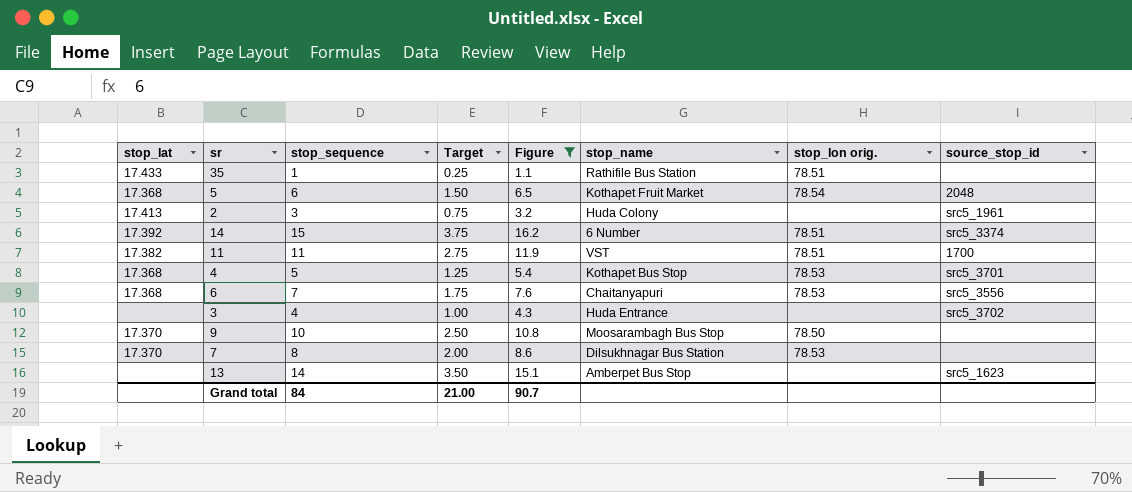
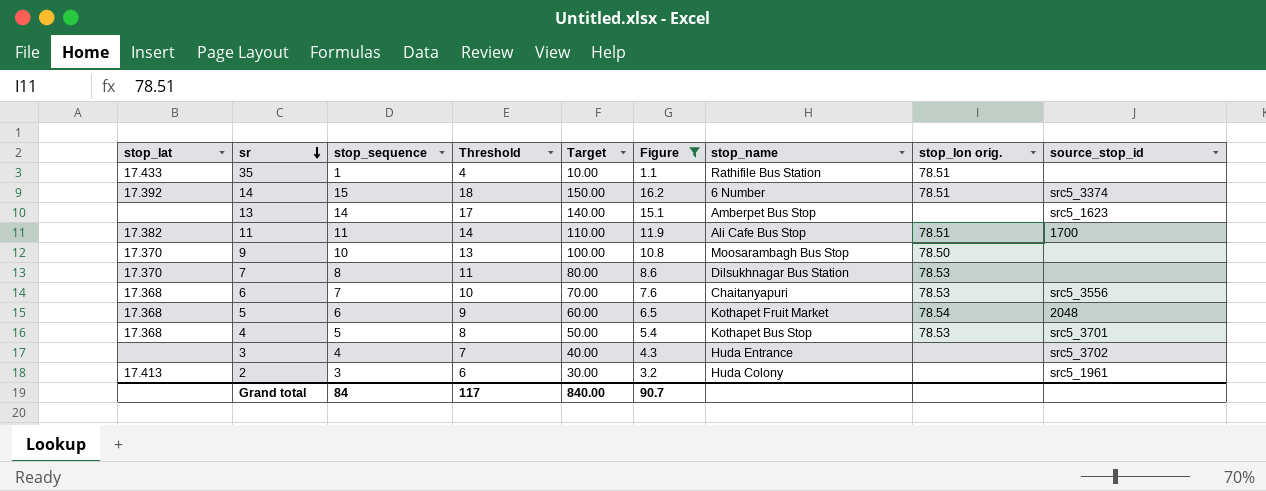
row order: none -> sr descending
column Threshold | formula: none -> [stop_sequence] + 3
column Target | formula: [stop_sequence] * 0.25 -> [stop_sequence] * 10
11 | stop_name: VST -> Ali Cafe Bus Stop
Grand total | Target: 21.00 -> 840.00

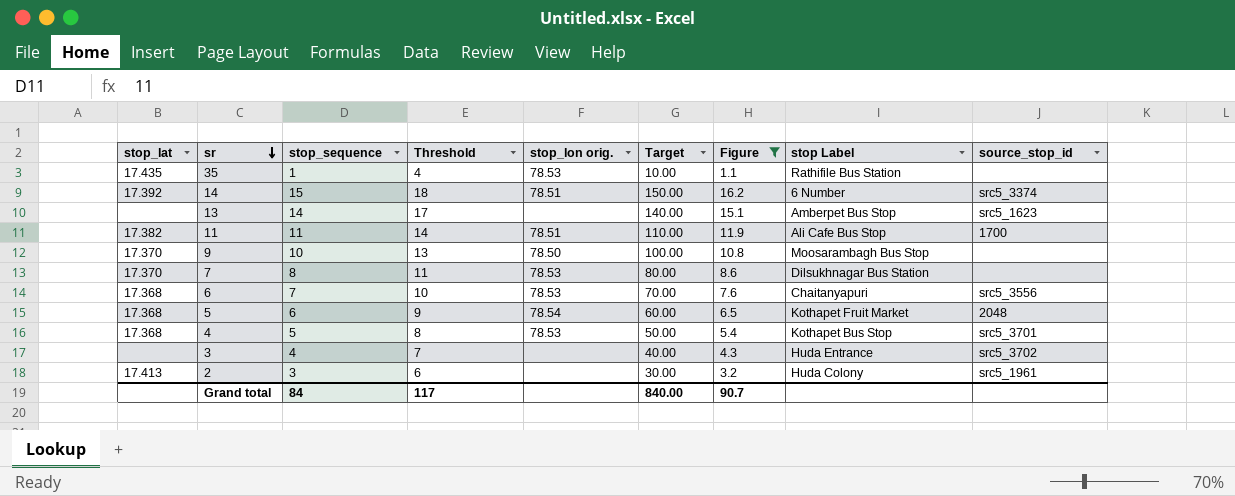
column stop_lon orig. | position: 8 -> 5
column name: stop_name -> stop Label
35 | stop_lat: 17.433 -> 17.435
35 | stop_lon orig.: 78.51 -> 78.53

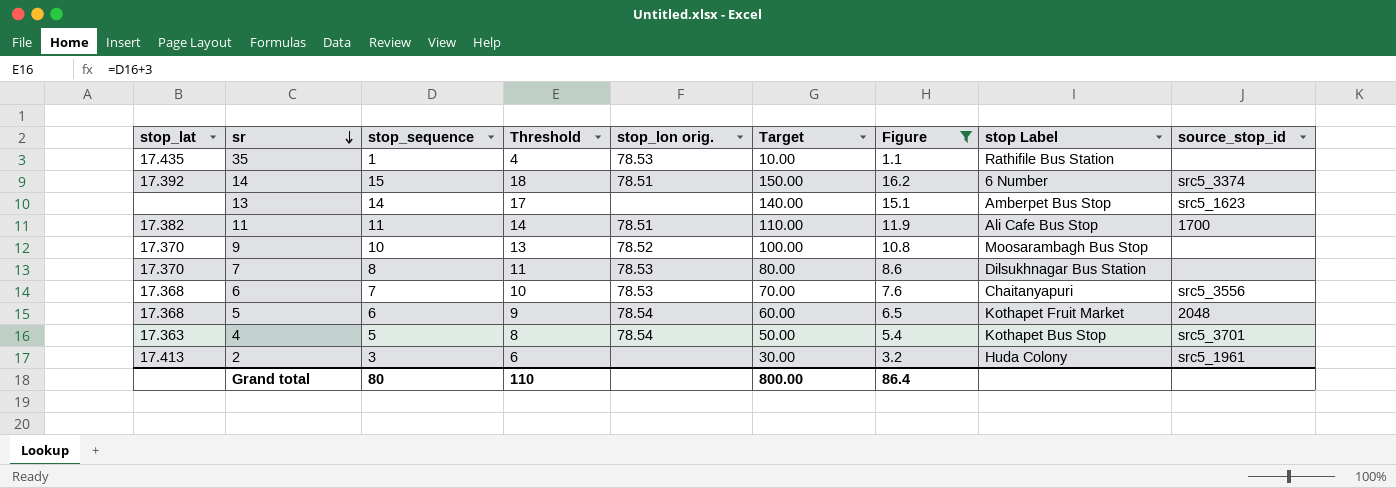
row 3: none | 4 | 7 | none | 40.00 | 4.3 | Huda Entrance | src5_3702 -> none
9 | stop_lon orig.: 78.50 -> 78.52
4 | stop_lat: 17.368 -> 17.363
4 | stop_lon orig.: 78.53 -> 78.54
Grand total | stop_sequence: 84 -> 80
Grand total | Threshold: 117 -> 110
Grand total | Target: 840.00 -> 800.00
Grand total | Figure: 90.7 -> 86.4

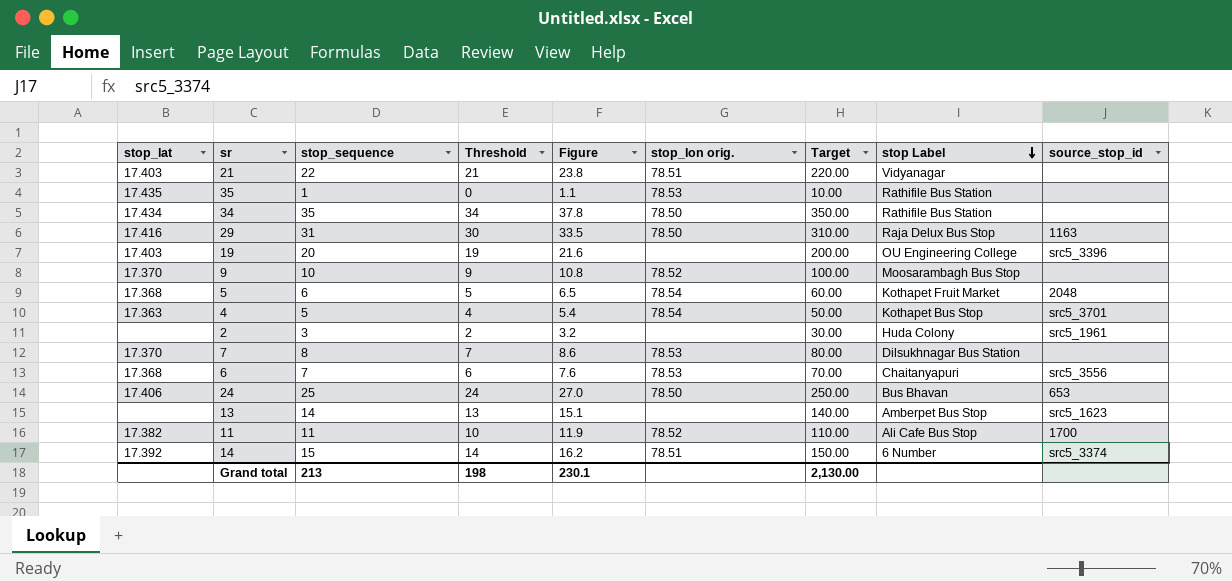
filter: Figure <= 16.2 -> none
row order: sr descending -> stop Label descending
column Threshold | formula: [stop_sequence] + 3 -> [stop_sequence] - 1
column Figure | position: 7 -> 5
2 | stop_lat: 17.413 -> none
11 | stop_lon orig.: 78.51 -> 78.52
Grand total | stop_sequence: 80 -> 213
Grand total | Threshold: 110 -> 198
Grand total | Figure: 86.4 -> 230.1
Grand total | Target: 800.00 -> 2,130.00

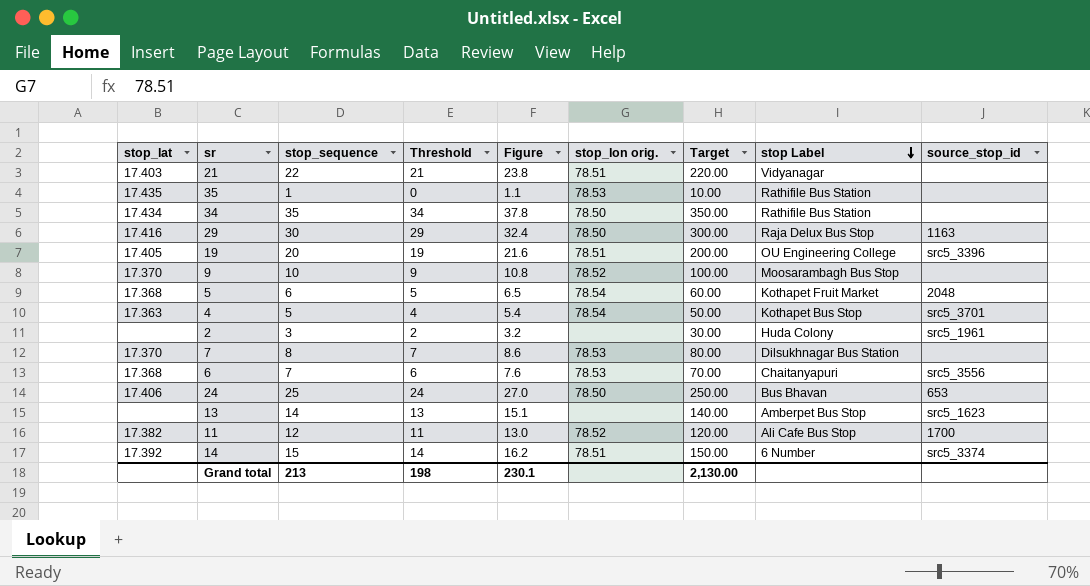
29 | stop_sequence: 31 -> 30
29 | Threshold: 30 -> 29
29 | Figure: 33.5 -> 32.4
29 | Target: 310.00 -> 300.00
19 | stop_lat: 17.403 -> 17.405
19 | stop_lon orig.: none -> 78.51
11 | stop_sequence: 11 -> 12
11 | Threshold: 10 -> 11
11 | Figure: 11.9 -> 13.0
11 | Target: 110.00 -> 120.00

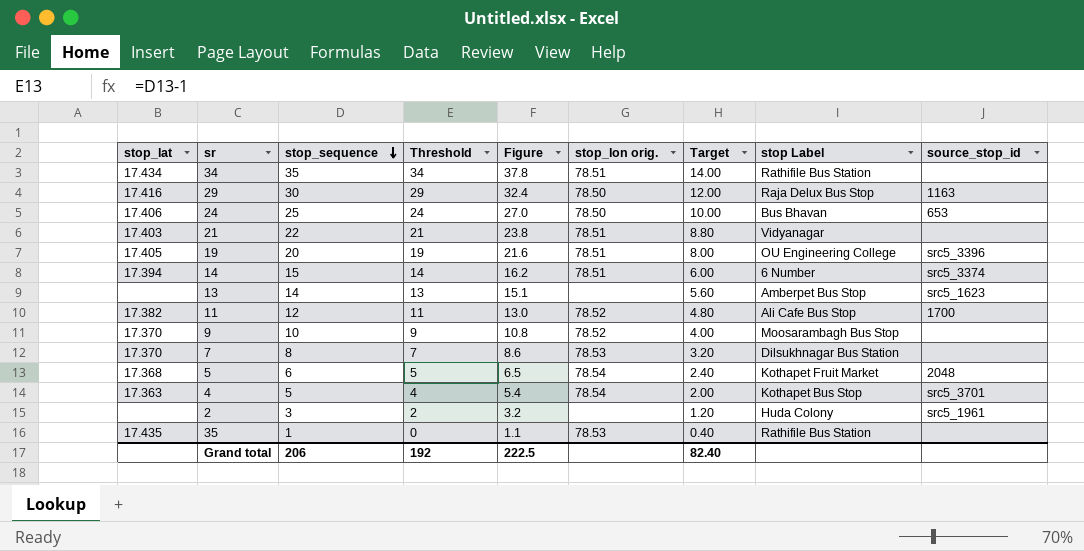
row order: stop Label descending -> stop_sequence descending
column Target | formula: [stop_sequence] * 10 -> [stop_sequence] * 0.4
row 6: 17.368 | 7 | 6 | 7.6 | 78.53 | 70.00 | Chaitanyapuri | src5_3556 -> none
34 | stop_lon orig.: 78.50 -> 78.51
14 | stop_lat: 17.392 -> 17.394
Grand total | stop_sequence: 213 -> 206
Grand total | Threshold: 198 -> 192
Grand total | Figure: 230.1 -> 222.5
Grand total | Target: 2,130.00 -> 82.40

